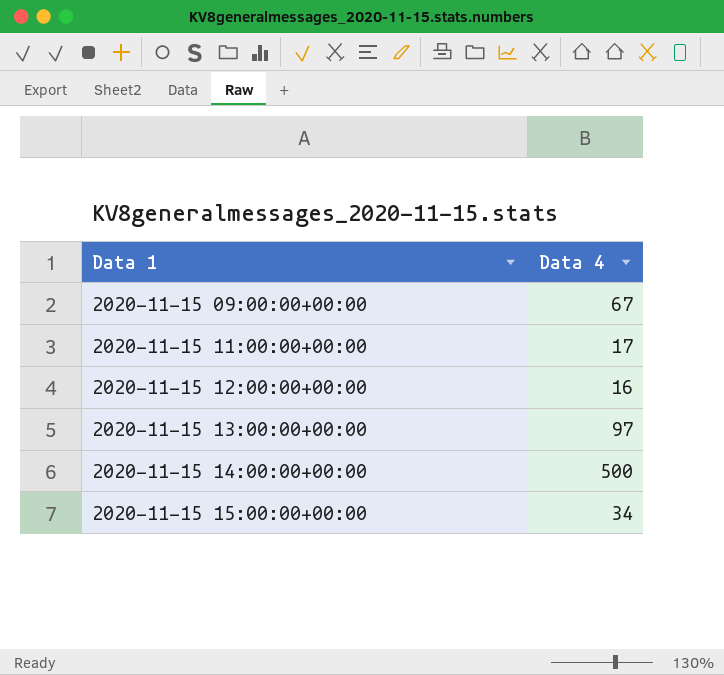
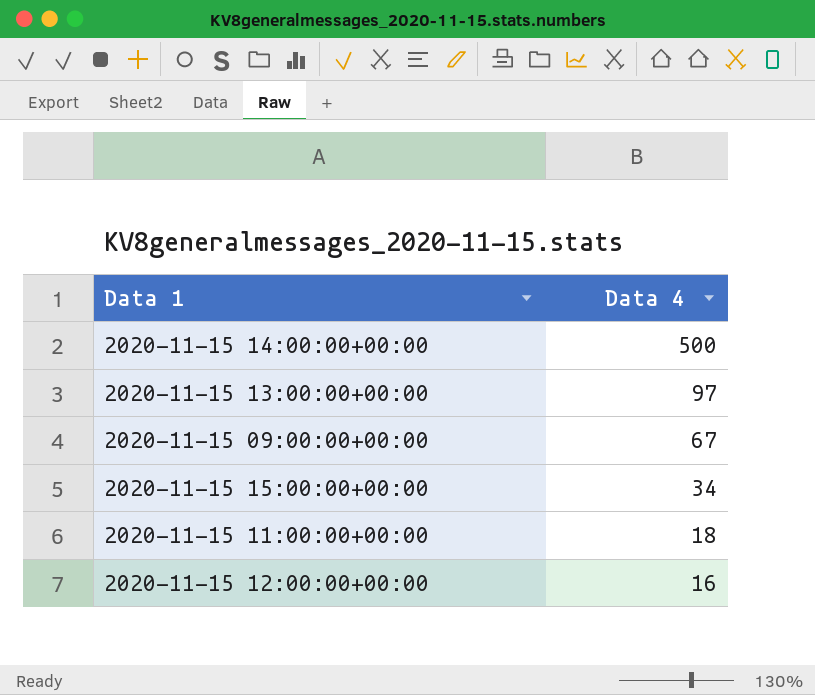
row order: Data 1 ascending -> Data 4 descending
2020-11-15 11:00:00+00:00 | Data 4: 17 -> 18

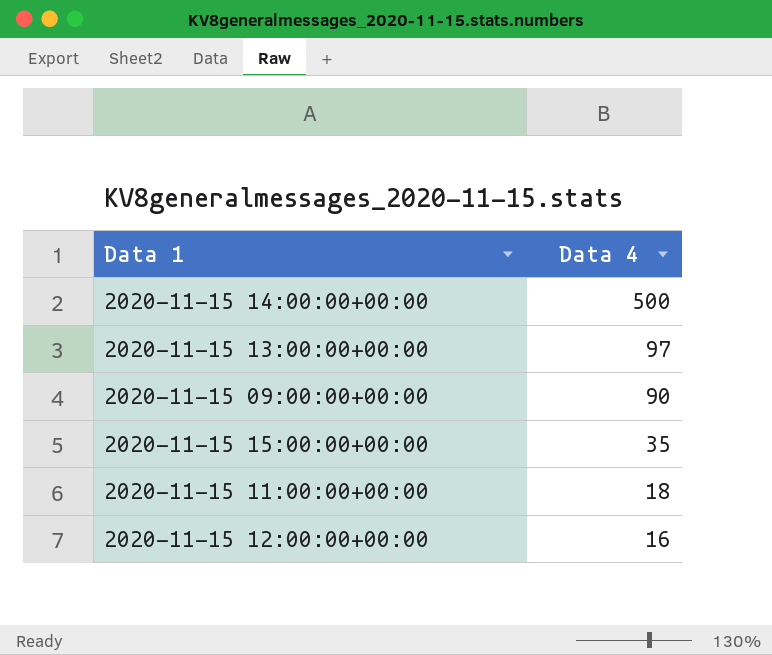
2020-11-15 09:00:00+00:00 | Data 4: 67 -> 90
2020-11-15 15:00:00+00:00 | Data 4: 34 -> 35

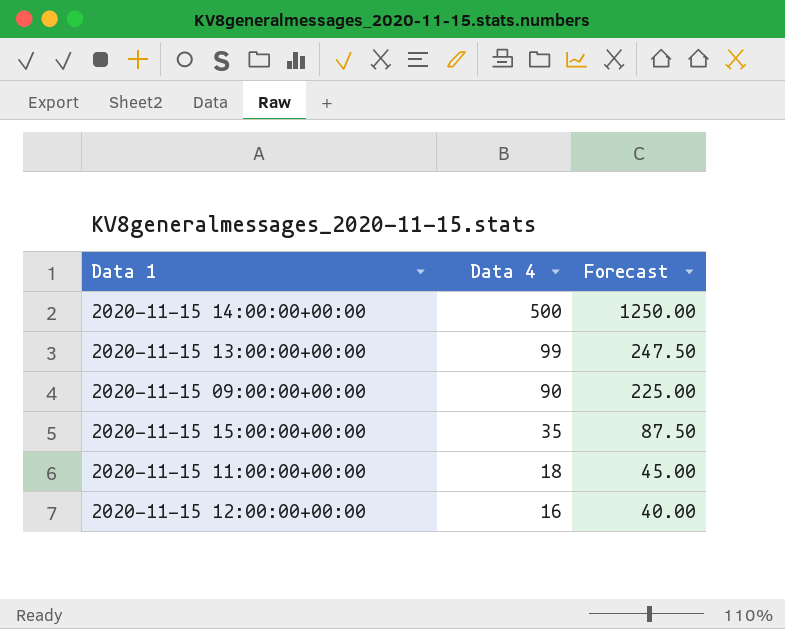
column Forecast | formula: none -> [Data 4] * 2.5
2020-11-15 13:00:00+00:00 | Data 4: 97 -> 99

